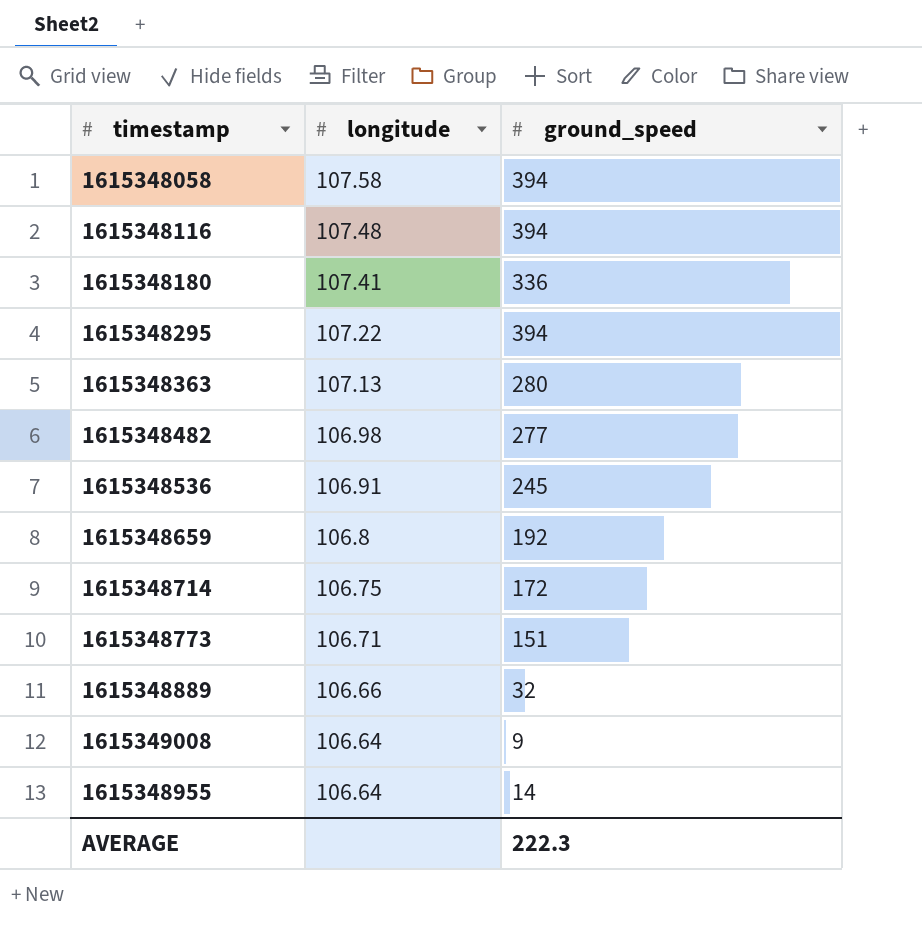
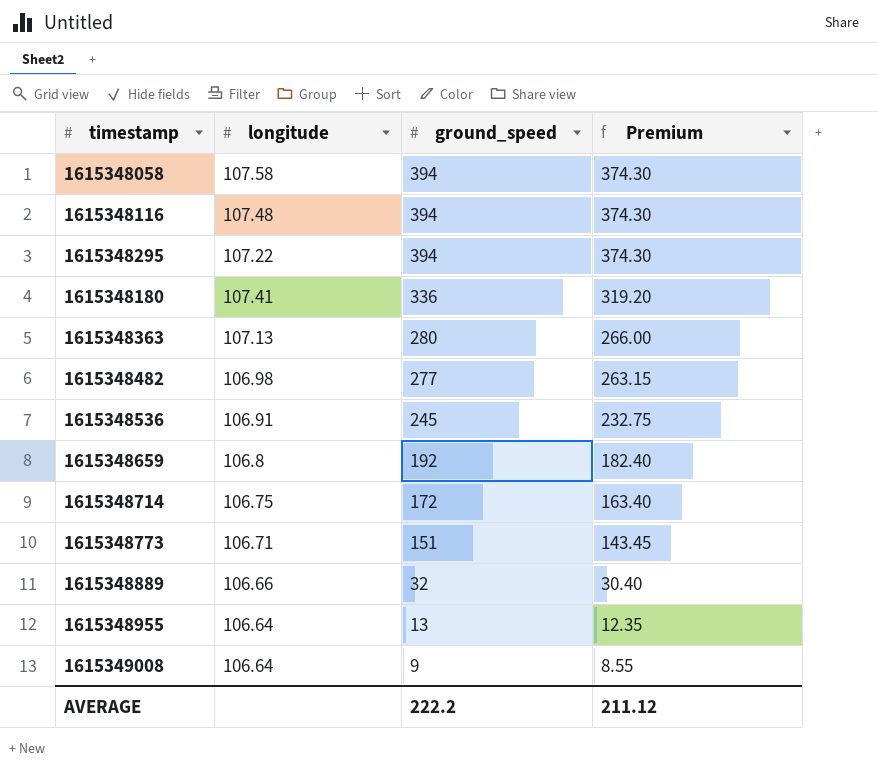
row order: longitude descending -> ground_speed descending
column Premium | formula: none -> [ground_speed] * 0.95
1615348955 | ground_speed: 14 -> 13
AVERAGE | ground_speed: 222.3 -> 222.2

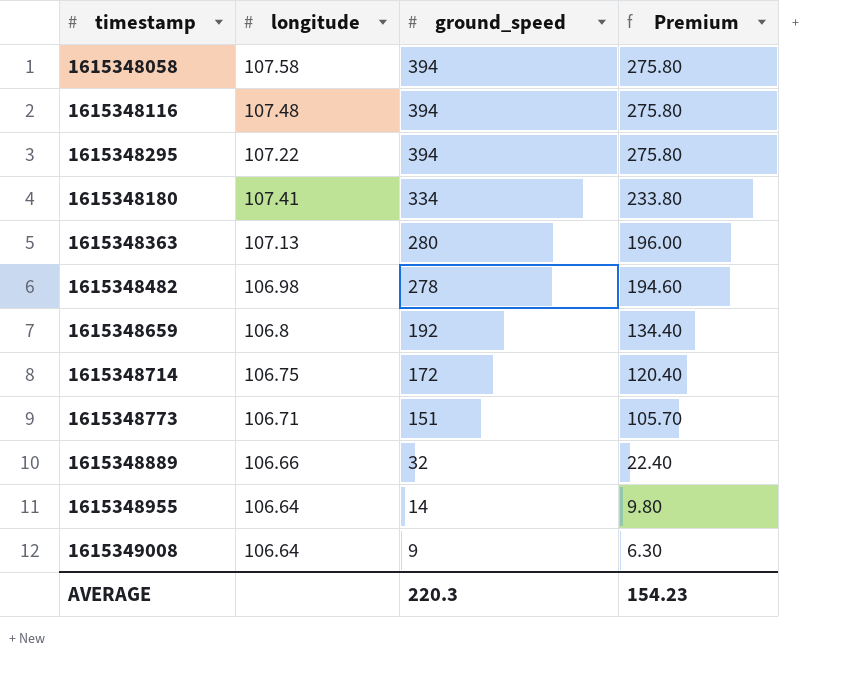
column Premium | formula: [ground_speed] * 0.95 -> [ground_speed] * 0.7
row 1615348536: 106.91 | 245 | 232.75 -> none
1615348180 | ground_speed: 336 -> 334
1615348482 | ground_speed: 277 -> 278
1615348955 | ground_speed: 13 -> 14
AVERAGE | ground_speed: 222.2 -> 220.3
AVERAGE | Premium: 211.12 -> 154.23

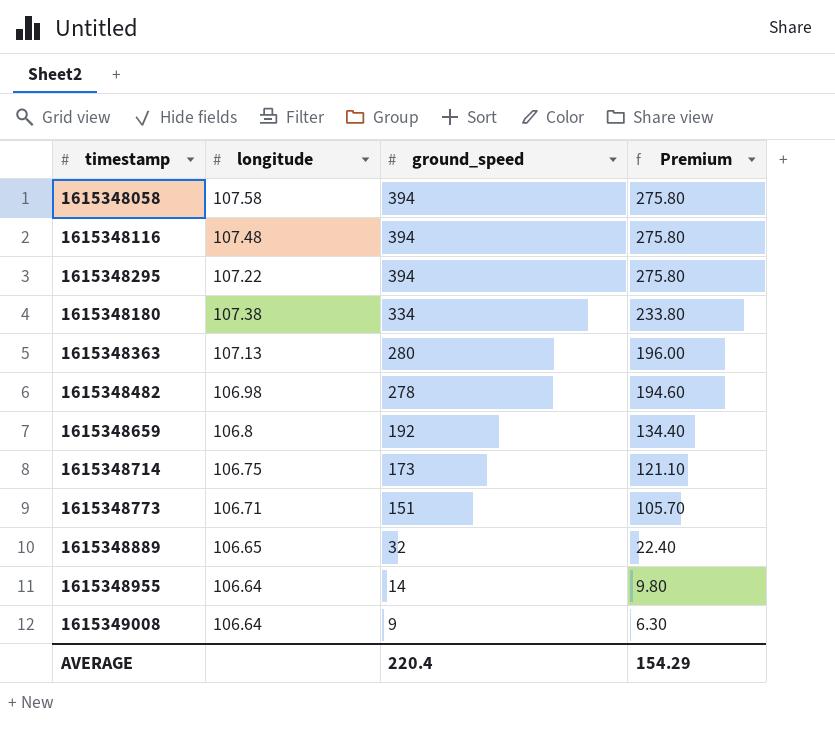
1615348180 | longitude: 107.41 -> 107.38
1615348714 | ground_speed: 172 -> 173
1615348714 | Premium: 120.40 -> 121.10
1615348889 | longitude: 106.66 -> 106.65
AVERAGE | ground_speed: 220.3 -> 220.4
AVERAGE | Premium: 154.23 -> 154.29

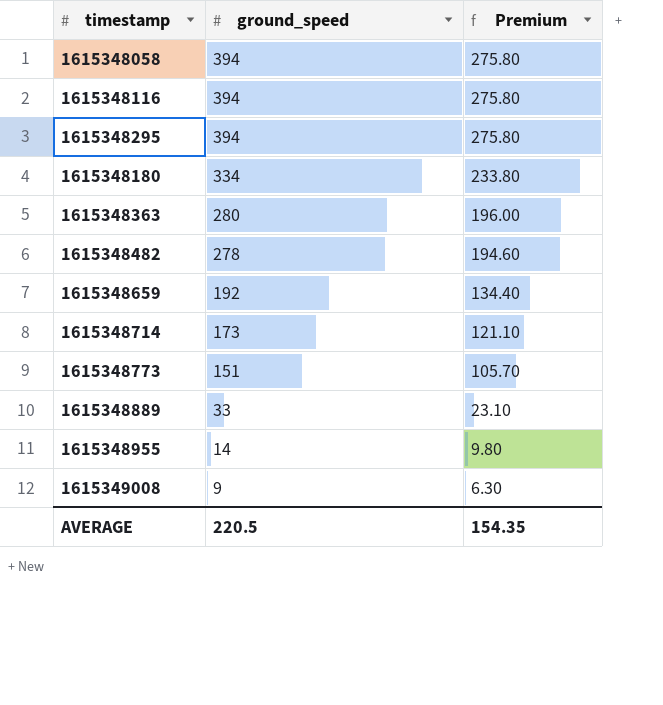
column longitude | position: 2 -> none
1615348889 | ground_speed: 32 -> 33
1615348889 | Premium: 22.40 -> 23.10
AVERAGE | ground_speed: 220.4 -> 220.5
AVERAGE | Premium: 154.29 -> 154.35

